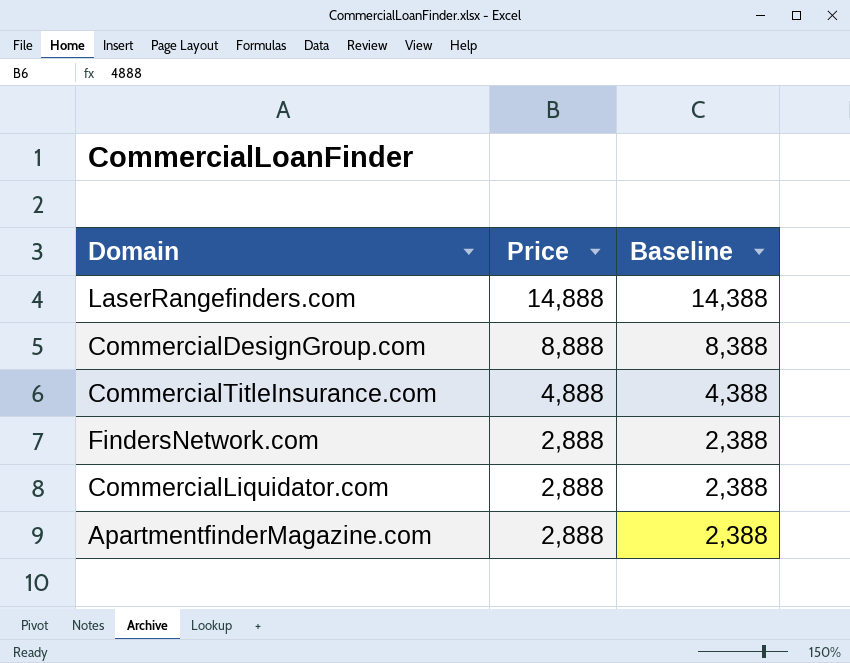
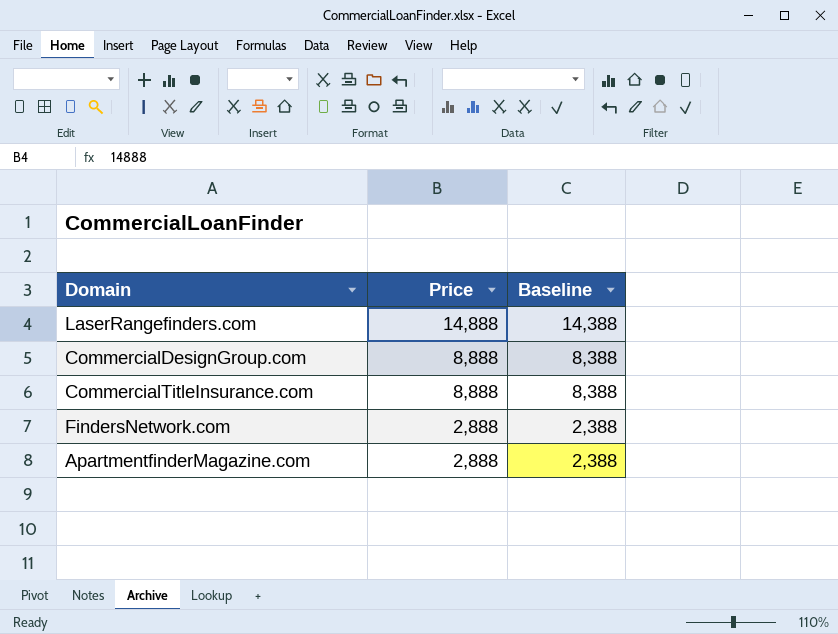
row CommercialLiquidator.com: 2,888 | 2,388 -> none
CommercialTitleInsurance.com | Price: 4,888 -> 8,888
CommercialTitleInsurance.com | Baseline: 4,388 -> 8,388

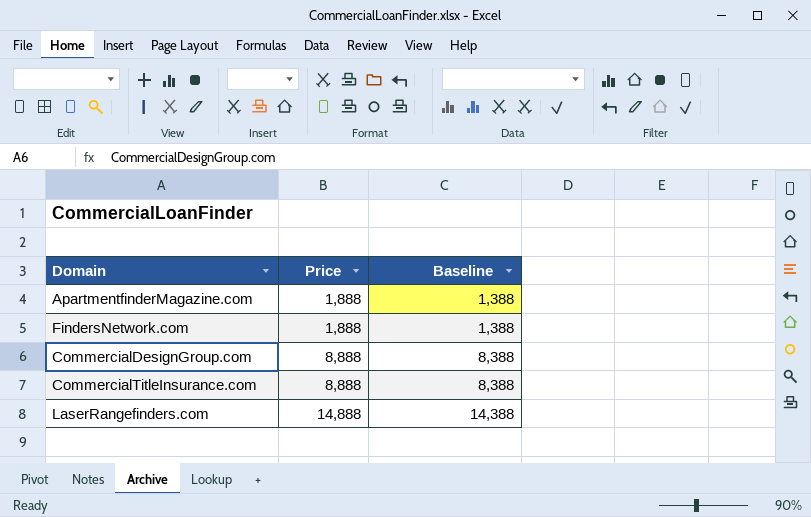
row order: Price descending -> Price ascending
ApartmentfinderMagazine.com | Price: 2,888 -> 1,888
ApartmentfinderMagazine.com | Baseline: 2,388 -> 1,388
FindersNetwork.com | Price: 2,888 -> 1,888
FindersNetwork.com | Baseline: 2,388 -> 1,388

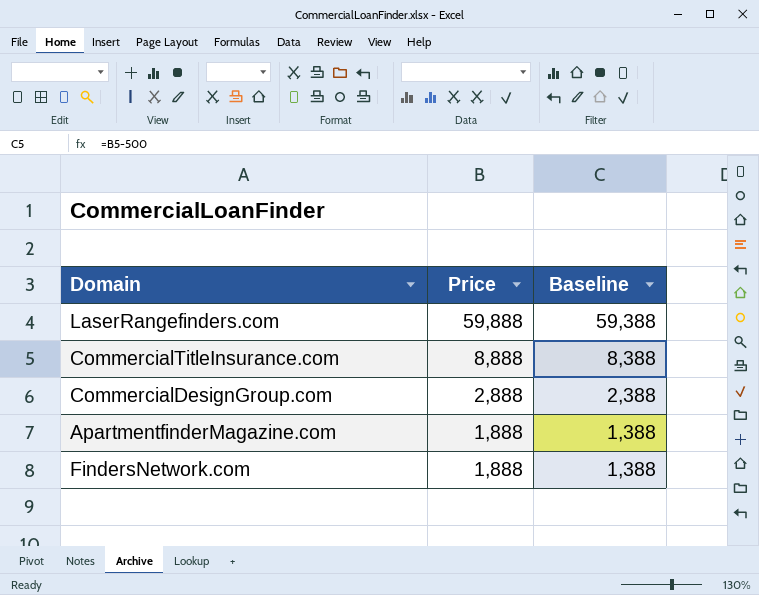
row order: Price ascending -> Price descending
LaserRangefinders.com | Price: 14,888 -> 59,888
LaserRangefinders.com | Baseline: 14,388 -> 59,388
CommercialDesignGroup.com | Price: 8,888 -> 2,888
CommercialDesignGroup.com | Baseline: 8,388 -> 2,388

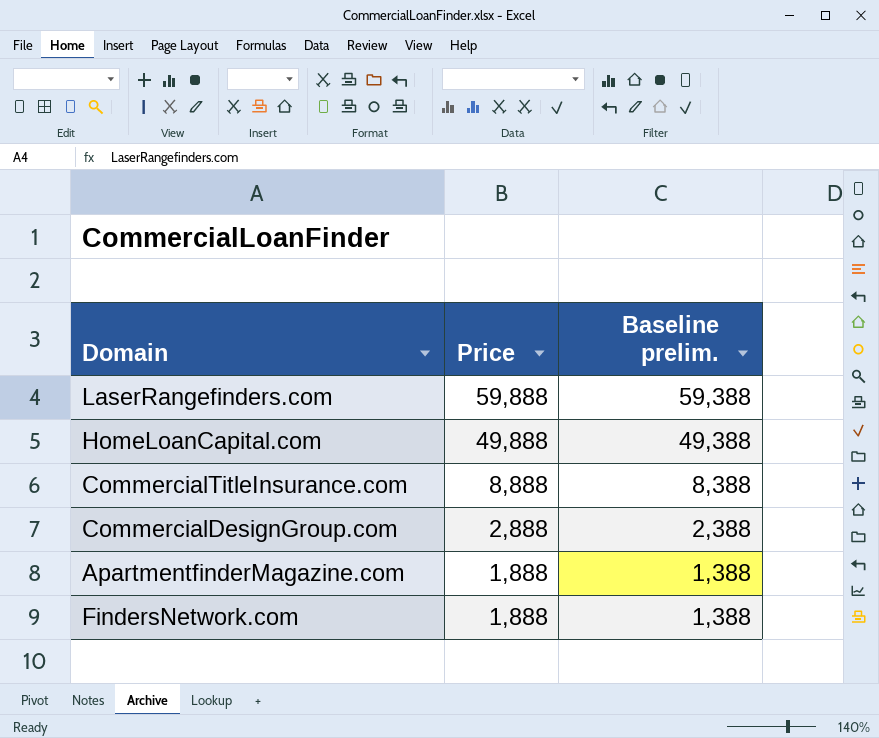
column name: Baseline -> Baseline prelim.
row HomeLoanCapital.com: none -> 49,888 | 49,388

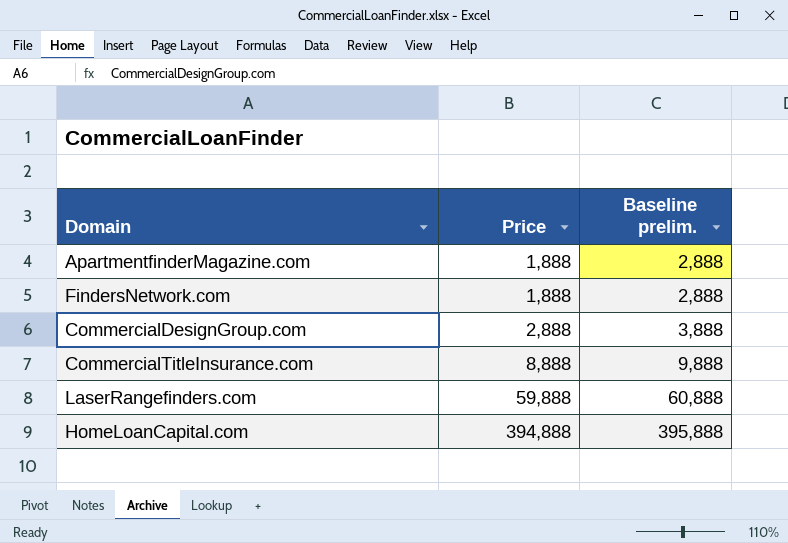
row order: Price descending -> Price ascending
column Baseline prelim. | formula: [Price] - 500 -> [Price] + 1000
HomeLoanCapital.com | Price: 49,888 -> 394,888

